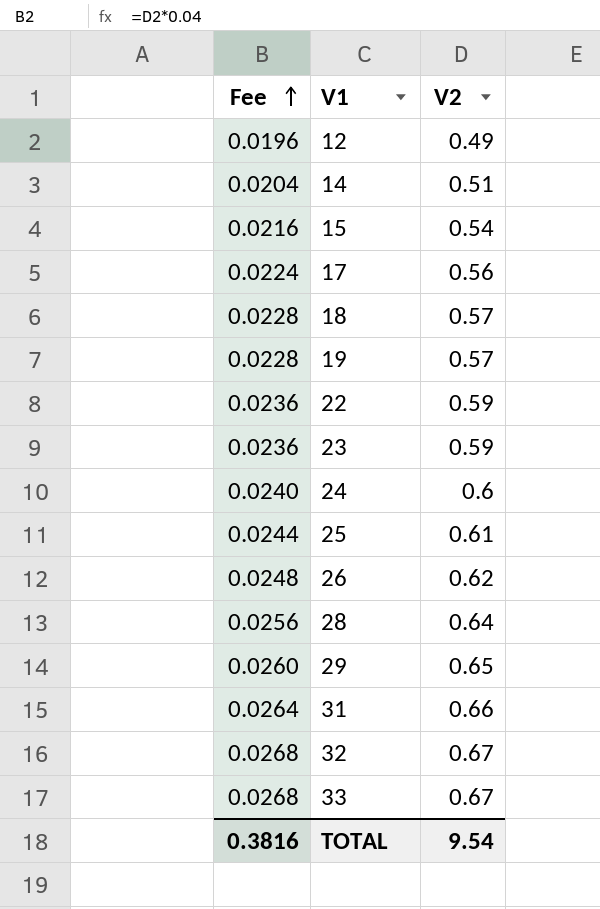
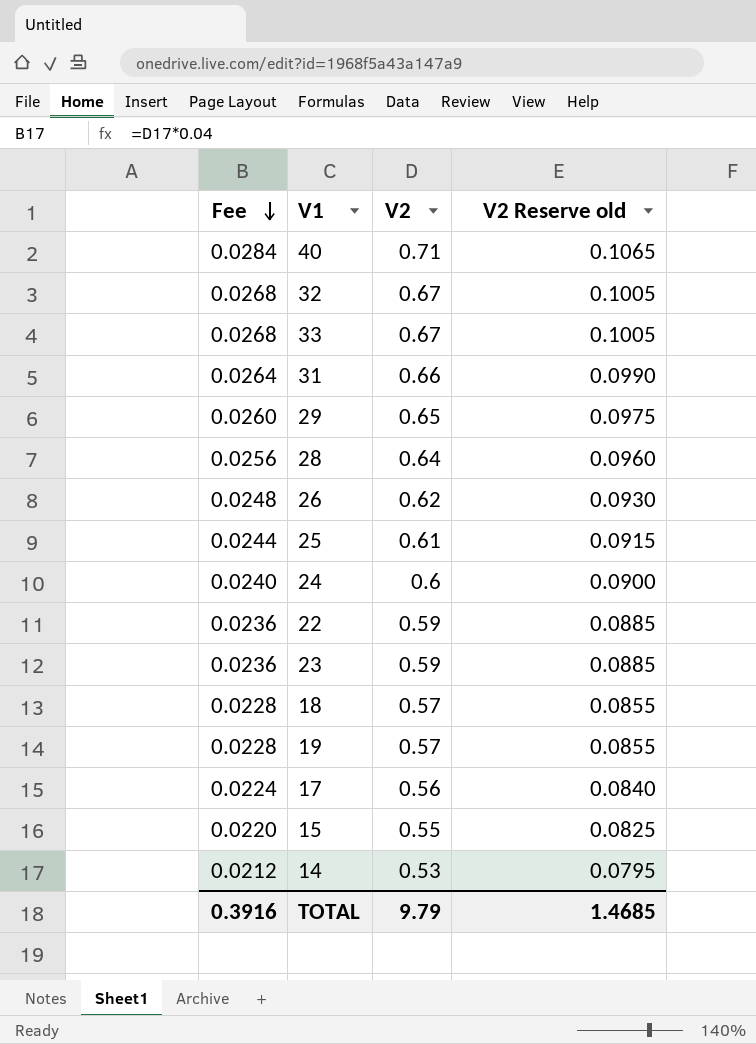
row order: Fee ascending -> Fee descending
column V2 Reserve old | formula: none -> [V2] * 0.15
row 12: 0.0196 | 0.49 -> none
row 40: none -> 0.0284 | 0.71 | 0.1065
15 | Fee: 0.0216 -> 0.0220
15 | V2: 0.54 -> 0.55
14 | Fee: 0.0204 -> 0.0212
14 | V2: 0.51 -> 0.53
TOTAL | Fee: 0.3816 -> 0.3916
TOTAL | V2: 9.54 -> 9.79

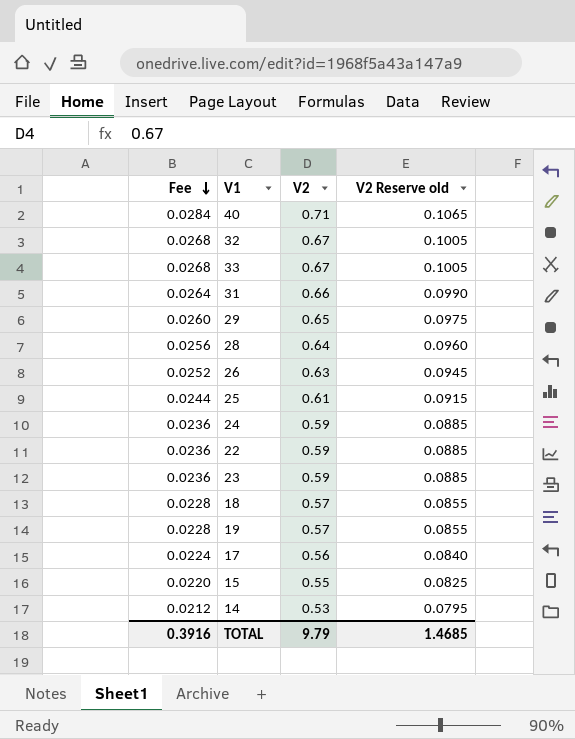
26 | Fee: 0.0248 -> 0.0252
26 | V2: 0.62 -> 0.63
26 | V2 Reserve old: 0.0930 -> 0.0945
24 | Fee: 0.0240 -> 0.0236
24 | V2: 0.6 -> 0.59
24 | V2 Reserve old: 0.0900 -> 0.0885

